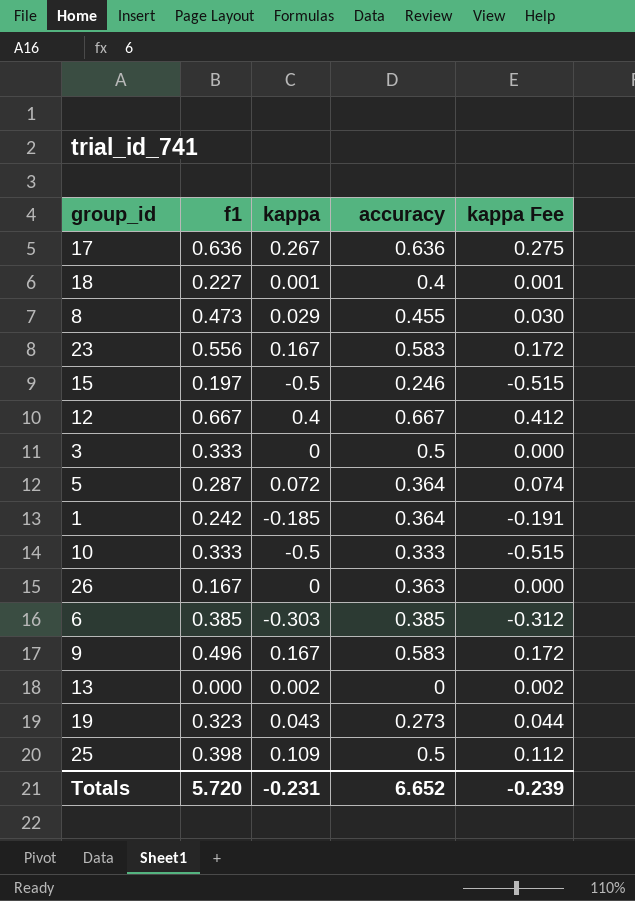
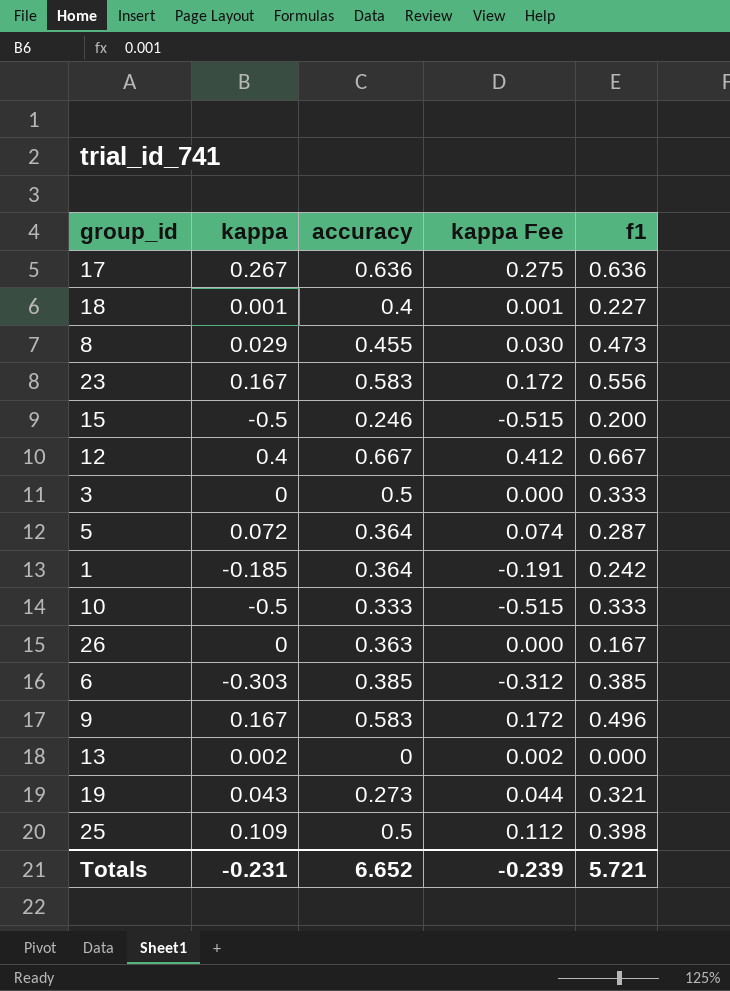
column f1 | position: 2 -> 5
15 | f1: 0.197 -> 0.200
19 | f1: 0.323 -> 0.321
Totals | f1: 5.720 -> 5.721

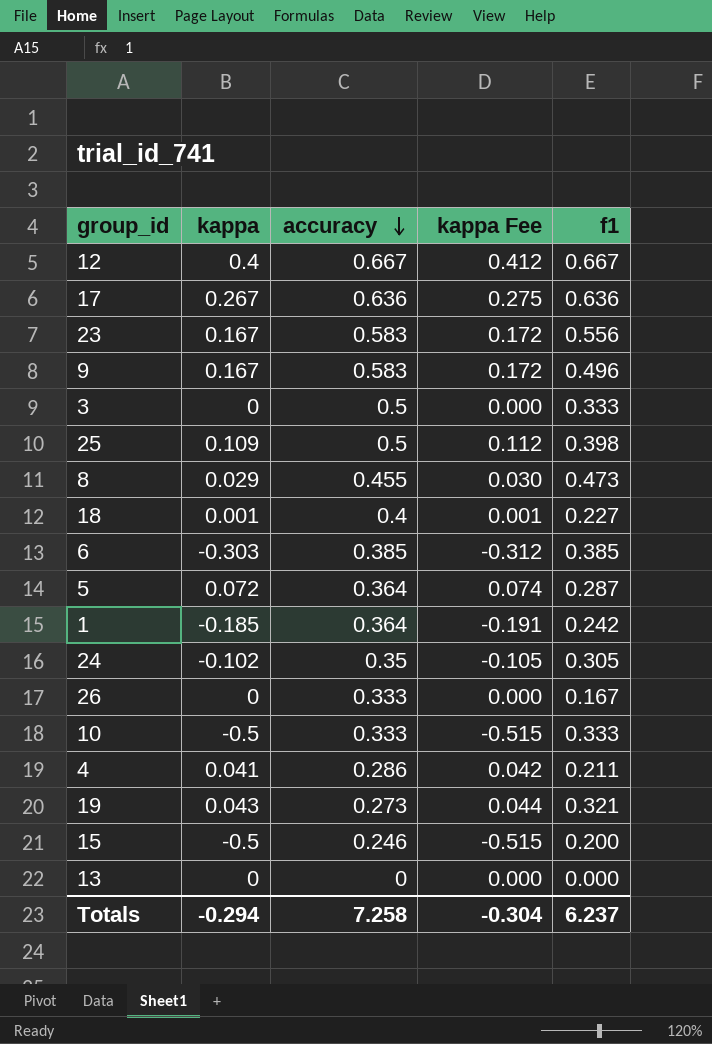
row order: none -> accuracy descending
row 24: none -> -0.102 | 0.35 | -0.105 | 0.305
26 | accuracy: 0.363 -> 0.333
row 4: none -> 0.041 | 0.286 | 0.042 | 0.211
13 | kappa: 0.002 -> 0
13 | kappa Fee: 0.002 -> 0.000
Totals | kappa: -0.231 -> -0.294
Totals | accuracy: 6.652 -> 7.258
Totals | kappa Fee: -0.239 -> -0.304
Totals | f1: 5.721 -> 6.237

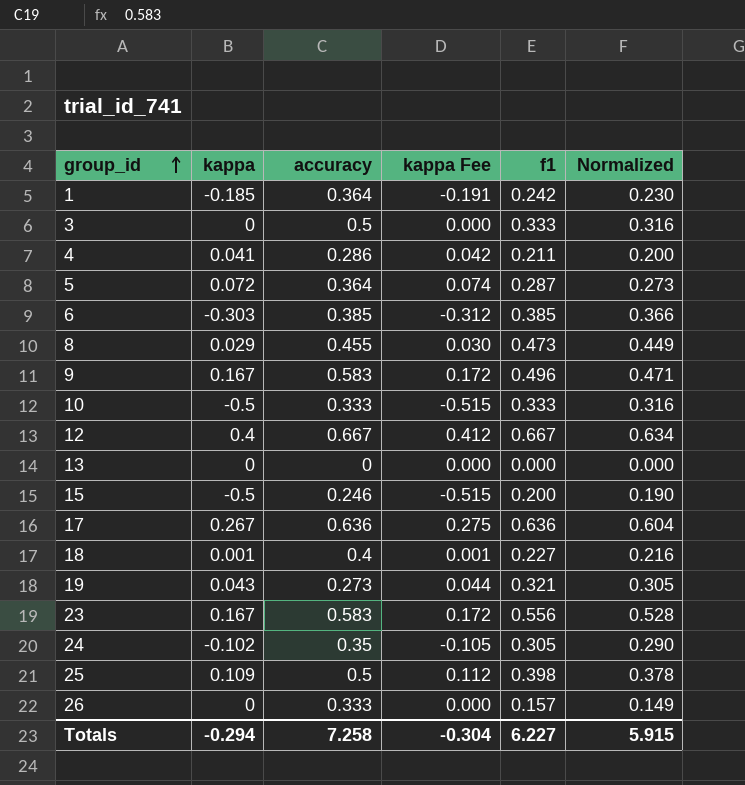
row order: accuracy descending -> group_id ascending
column Normalized | formula: none -> [f1] * 0.95
26 | f1: 0.167 -> 0.157
Totals | f1: 6.237 -> 6.227

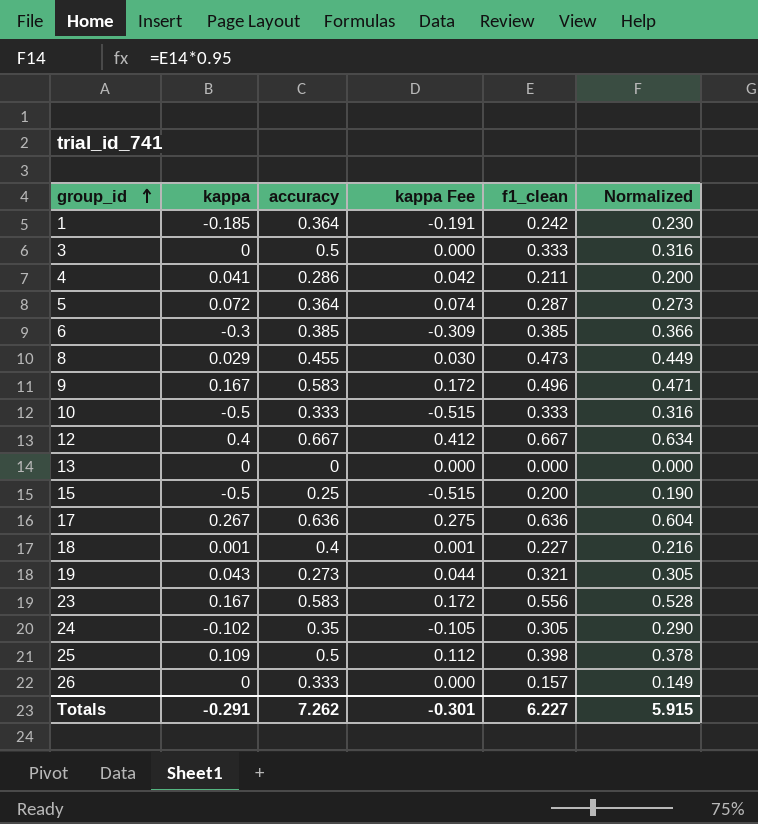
column name: f1 -> f1_clean
6 | kappa: -0.303 -> -0.3
6 | kappa Fee: -0.312 -> -0.309
15 | accuracy: 0.246 -> 0.25
Totals | kappa: -0.294 -> -0.291
Totals | accuracy: 7.258 -> 7.262
Totals | kappa Fee: -0.304 -> -0.301

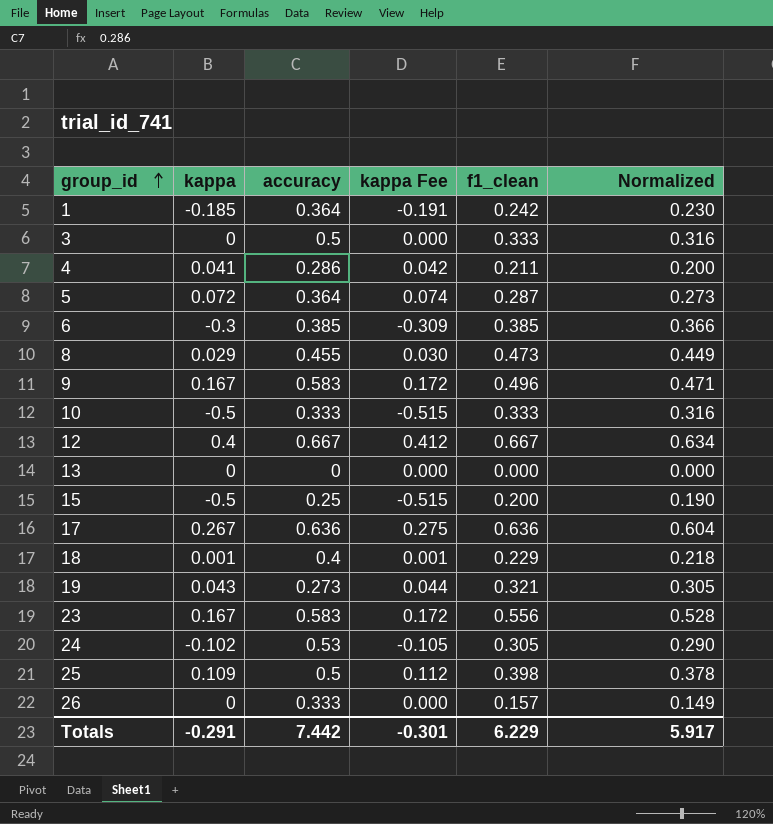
18 | f1_clean: 0.227 -> 0.229
18 | Normalized: 0.216 -> 0.218
24 | accuracy: 0.35 -> 0.53
Totals | accuracy: 7.262 -> 7.442
Totals | f1_clean: 6.227 -> 6.229
Totals | Normalized: 5.915 -> 5.917

